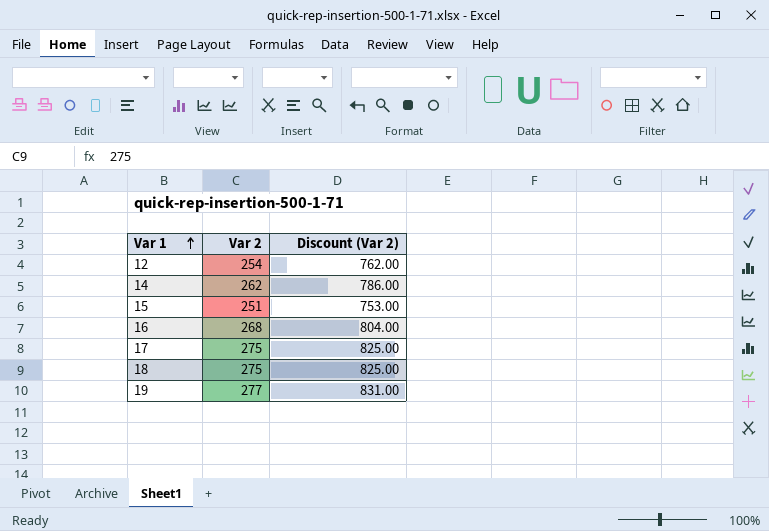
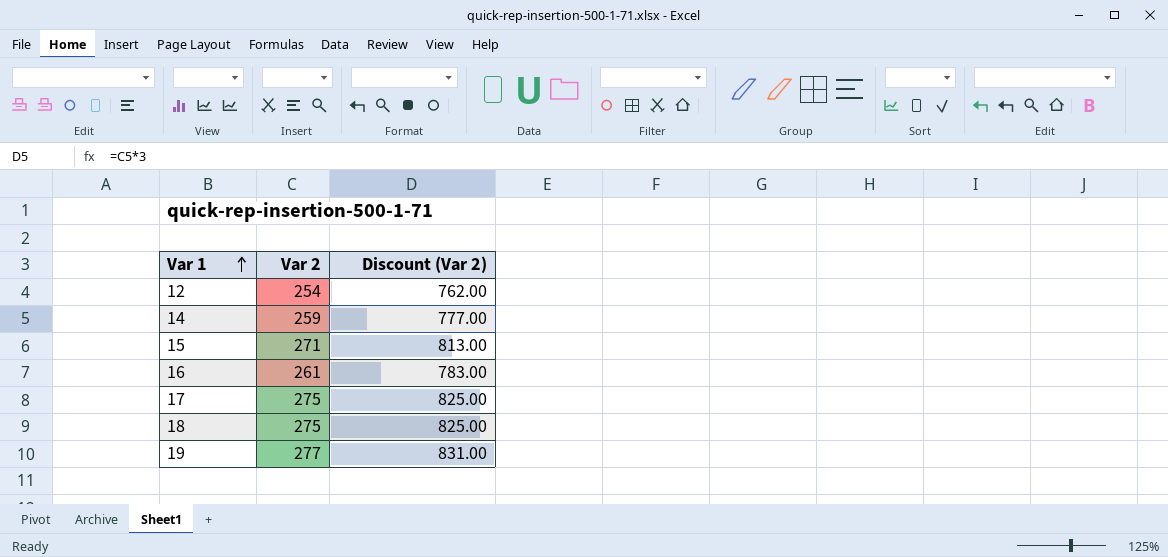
14 | Var 2: 262 -> 259
14 | Discount (Var 2): 786.00 -> 777.00
15 | Var 2: 251 -> 271
15 | Discount (Var 2): 753.00 -> 813.00
16 | Var 2: 268 -> 261
16 | Discount (Var 2): 804.00 -> 783.00

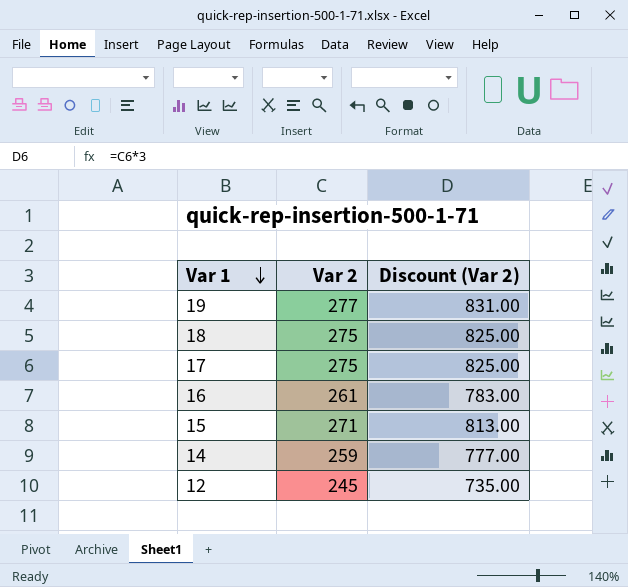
row order: Var 1 ascending -> Var 1 descending
12 | Var 2: 254 -> 245
12 | Discount (Var 2): 762.00 -> 735.00

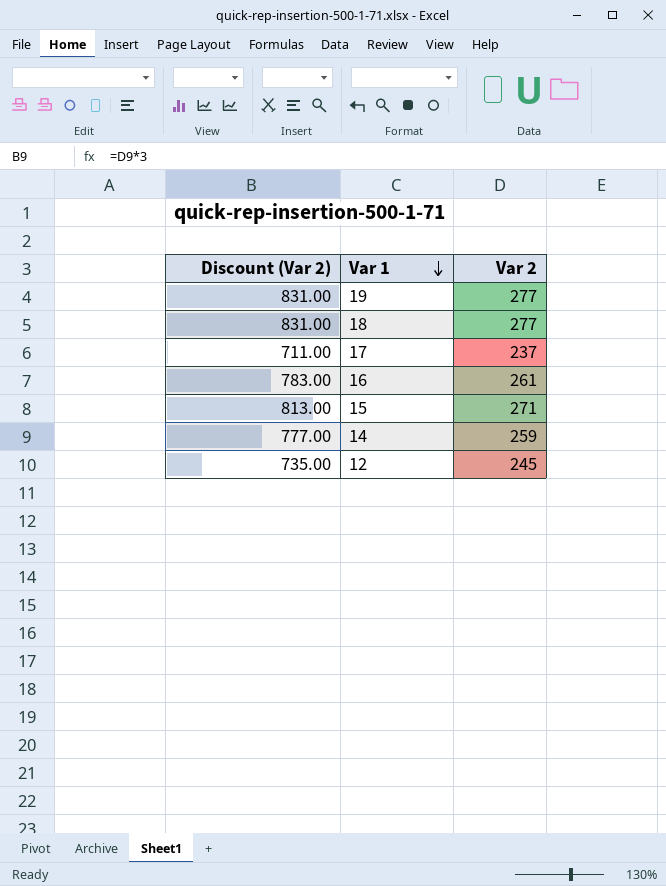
column Discount (Var 2) | position: 3 -> 1
18 | Discount (Var 2): 825.00 -> 831.00
18 | Var 2: 275 -> 277
17 | Discount (Var 2): 825.00 -> 711.00
17 | Var 2: 275 -> 237

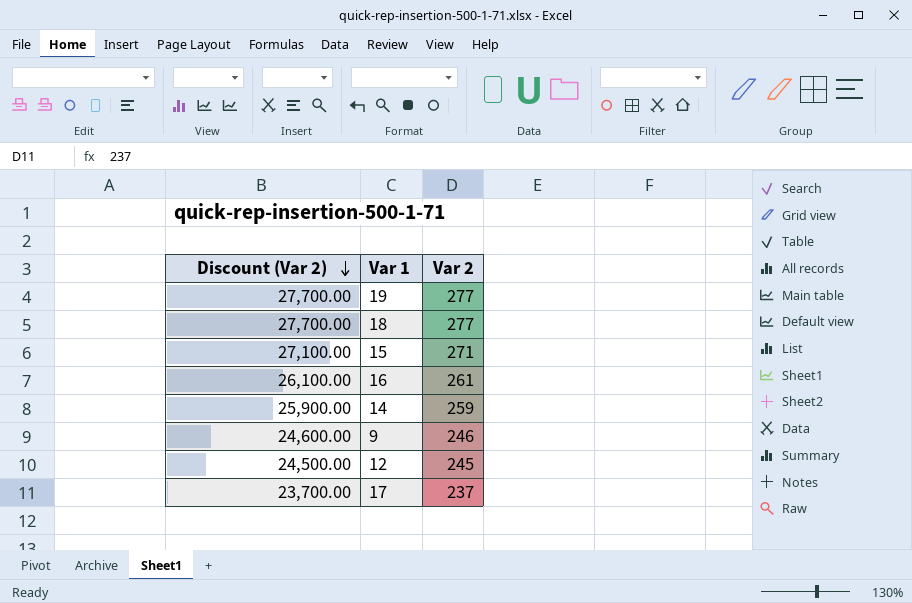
row order: Var 1 descending -> Discount (Var 2) descending
column Discount (Var 2) | formula: [Var 2] * 3 -> [Var 2] * 100
row 9: none -> 24,600.00 | 246

